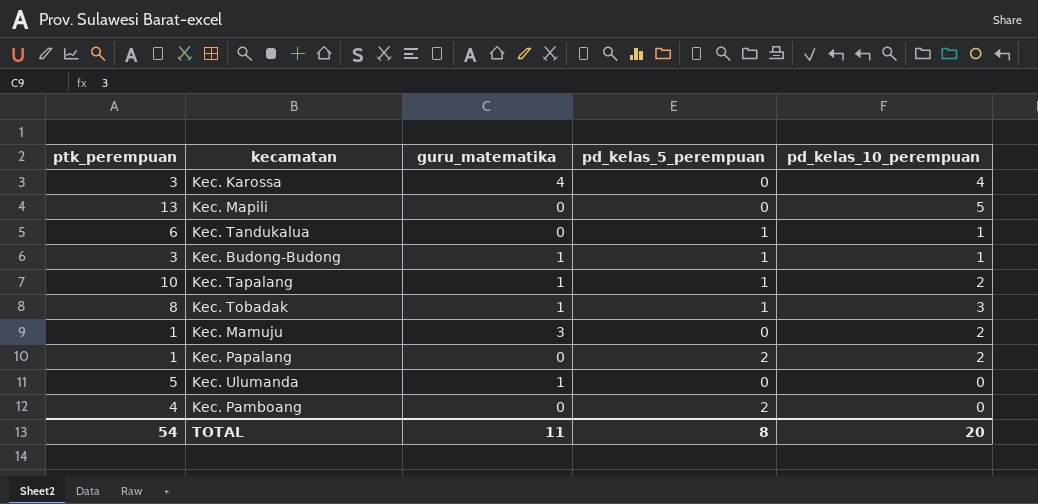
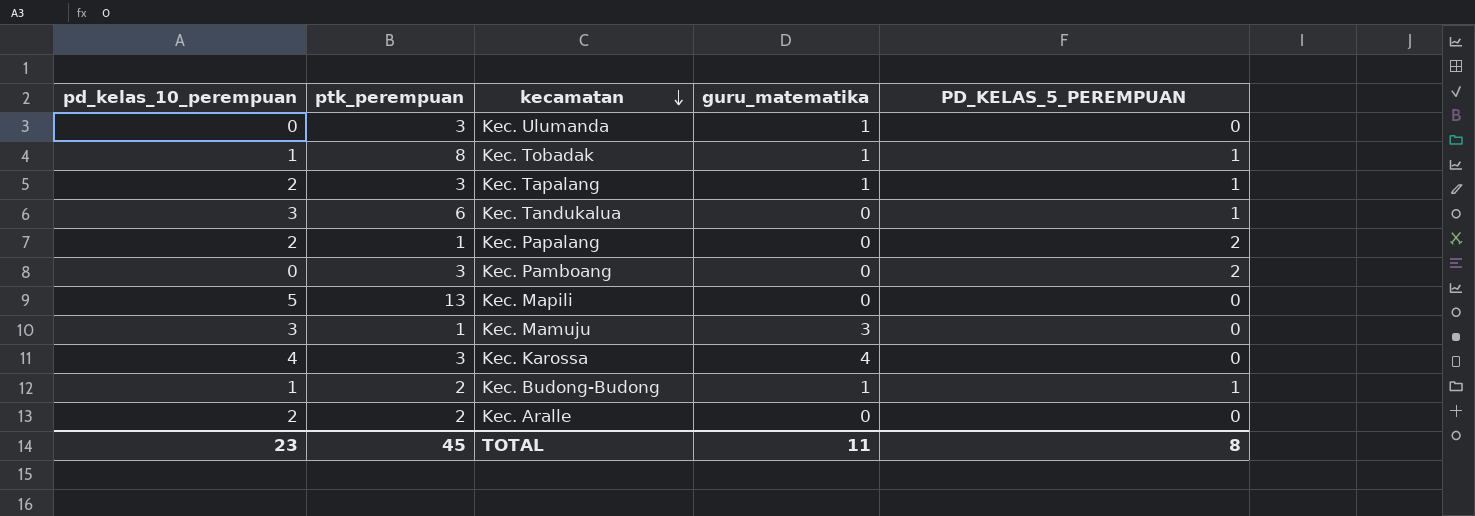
row order: none -> kecamatan descending
column pd_kelas_10_perempuan | position: 5 -> 1
column name: pd_kelas_5_perempuan -> PD_KELAS_5_PEREMPUAN
Kec. Ulumanda | ptk_perempuan: 5 -> 3
Kec. Tobadak | pd_kelas_10_perempuan: 3 -> 1
Kec. Tapalang | ptk_perempuan: 10 -> 3
Kec. Tandukalua | pd_kelas_10_perempuan: 1 -> 3
Kec. Pamboang | ptk_perempuan: 4 -> 3
Kec. Mamuju | pd_kelas_10_perempuan: 2 -> 3
Kec. Budong-Budong | ptk_perempuan: 3 -> 2
row Kec. Aralle: none -> 2 | 2 | 0 | 0
TOTAL | pd_kelas_10_perempuan: 20 -> 23
TOTAL | ptk_perempuan: 54 -> 45

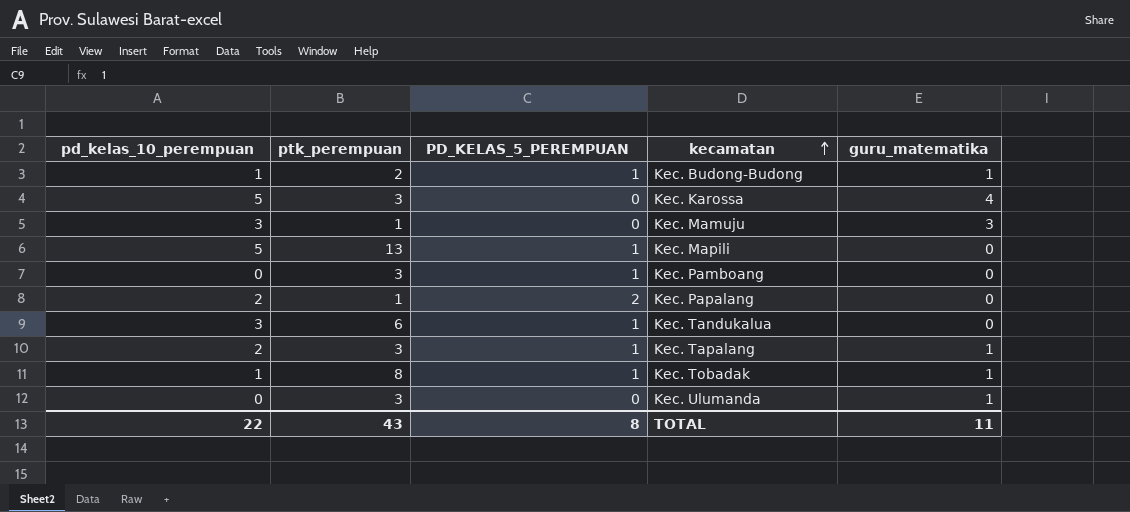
row order: kecamatan descending -> kecamatan ascending
column PD_KELAS_5_PEREMPUAN | position: 5 -> 3
row Kec. Aralle: 2 | 2 | 0 | 0 -> none
Kec. Karossa | pd_kelas_10_perempuan: 4 -> 5
Kec. Mapili | PD_KELAS_5_PEREMPUAN: 0 -> 1
Kec. Pamboang | PD_KELAS_5_PEREMPUAN: 2 -> 1
TOTAL | pd_kelas_10_perempuan: 23 -> 22
TOTAL | ptk_perempuan: 45 -> 43

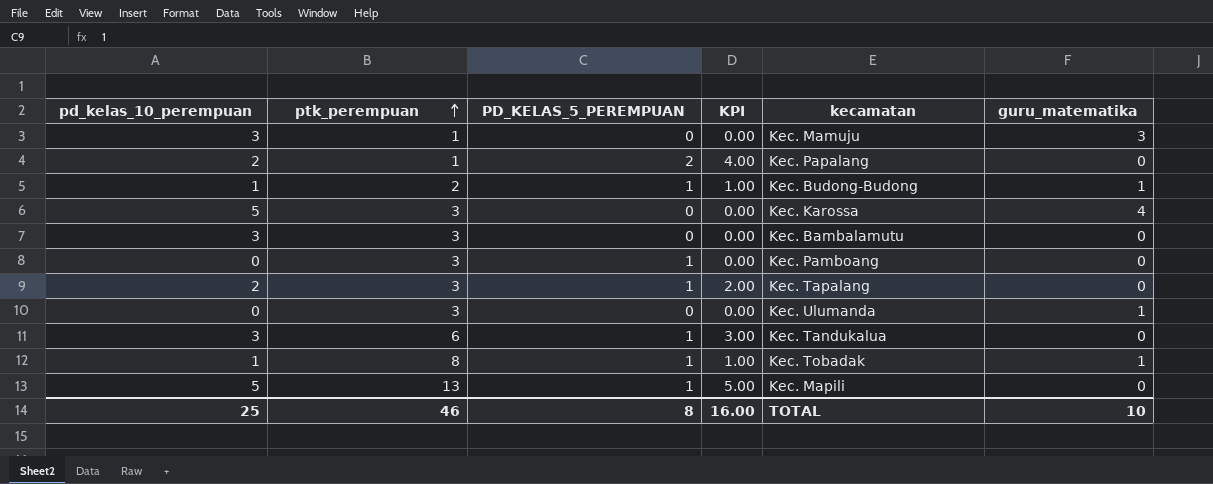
row order: kecamatan ascending -> ptk_perempuan ascending
column KPI | formula: none -> [pd_kelas_10_perempuan] * [PD_KELAS_5_PEREMPUAN]
row Kec. Bambalamutu: none -> 3 | 3 | 0 | 0.00 | 0
Kec. Tapalang | guru_matematika: 1 -> 0
TOTAL | pd_kelas_10_perempuan: 22 -> 25
TOTAL | ptk_perempuan: 43 -> 46
TOTAL | guru_matematika: 11 -> 10

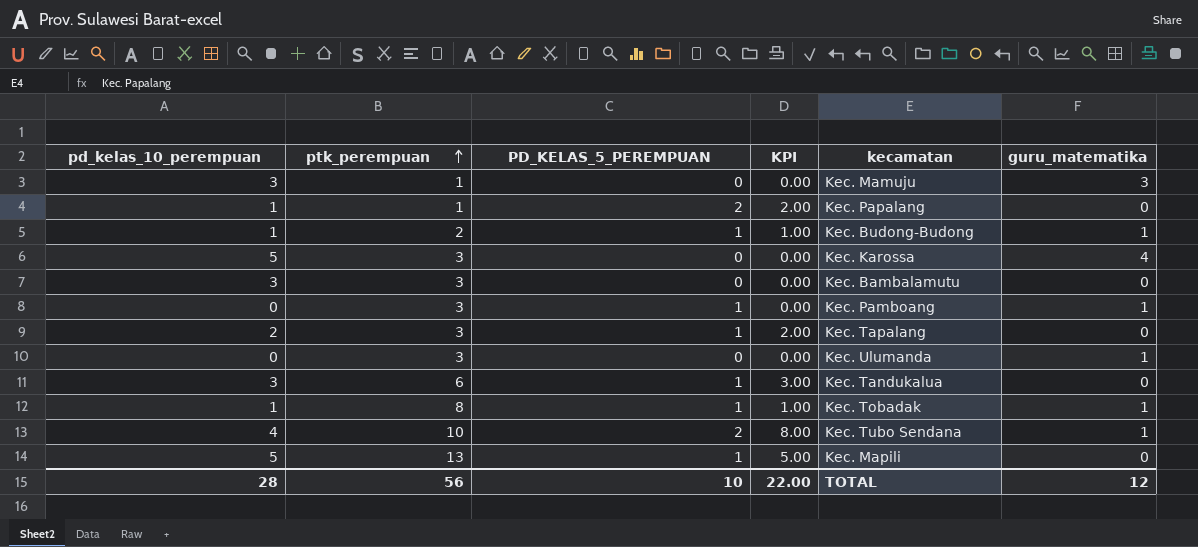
Kec. Papalang | pd_kelas_10_perempuan: 2 -> 1
Kec. Papalang | KPI: 4.00 -> 2.00
Kec. Pamboang | guru_matematika: 0 -> 1
row Kec. Tubo Sendana: none -> 4 | 10 | 2 | 8.00 | 1
TOTAL | pd_kelas_10_perempuan: 25 -> 28
TOTAL | ptk_perempuan: 46 -> 56
TOTAL | PD_KELAS_5_PEREMPUAN: 8 -> 10
TOTAL | KPI: 16.00 -> 22.00
TOTAL | guru_matematika: 10 -> 12

